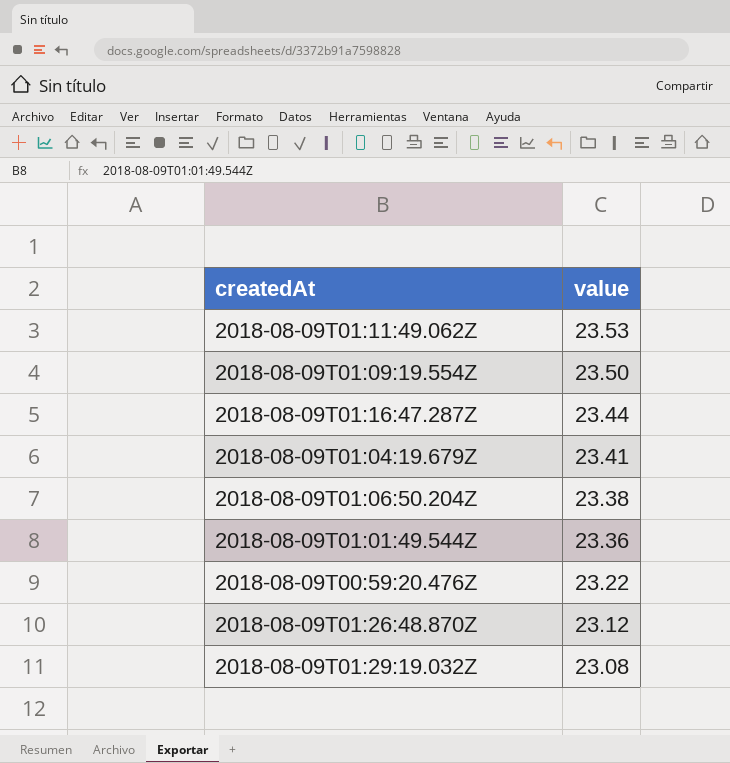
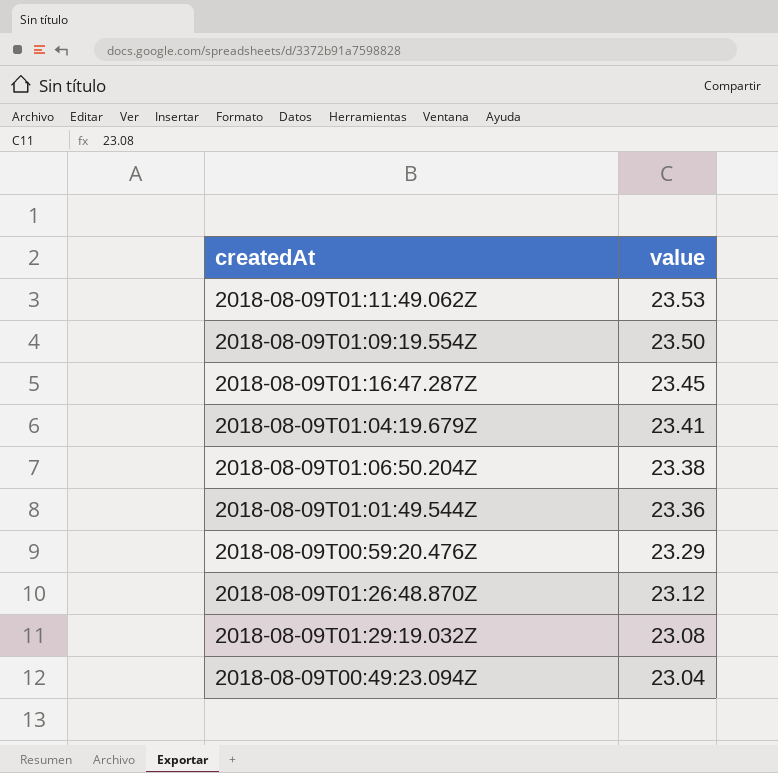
2018-08-09T01:16:47.287Z | value: 23.44 -> 23.45
2018-08-09T00:59:20.476Z | value: 23.22 -> 23.29
row 2018-08-09T00:49:23.094Z: none -> 23.04

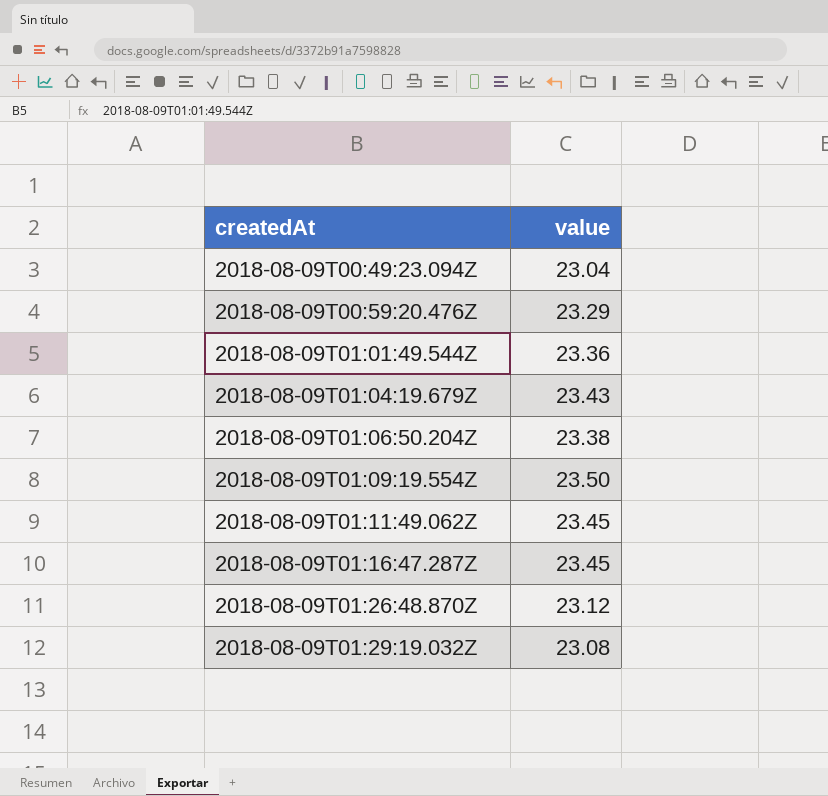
row order: value descending -> createdAt ascending
2018-08-09T01:04:19.679Z | value: 23.41 -> 23.43
2018-08-09T01:11:49.062Z | value: 23.53 -> 23.45

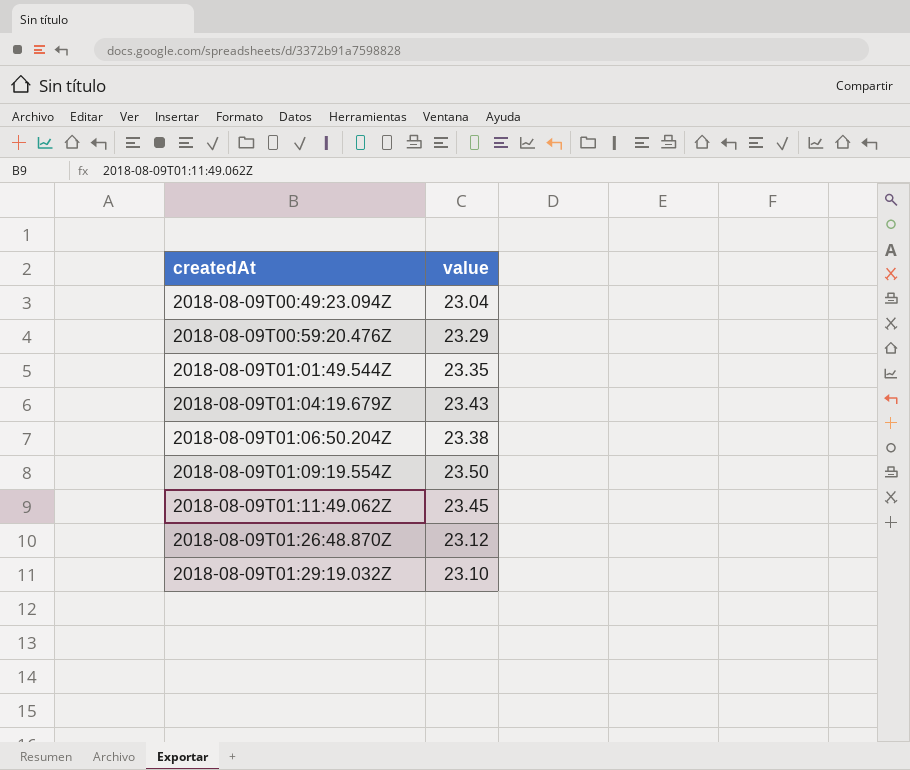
row 2018-08-09T01:16:47.287Z: 23.45 -> none
2018-08-09T01:01:49.544Z | value: 23.36 -> 23.35
2018-08-09T01:29:19.032Z | value: 23.08 -> 23.10

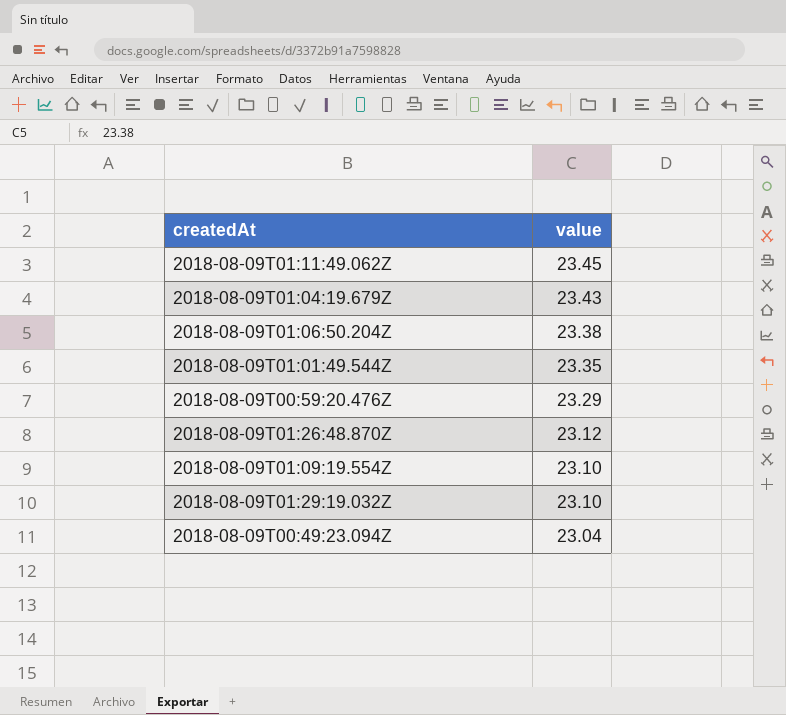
row order: createdAt ascending -> value descending
2018-08-09T01:09:19.554Z | value: 23.50 -> 23.10

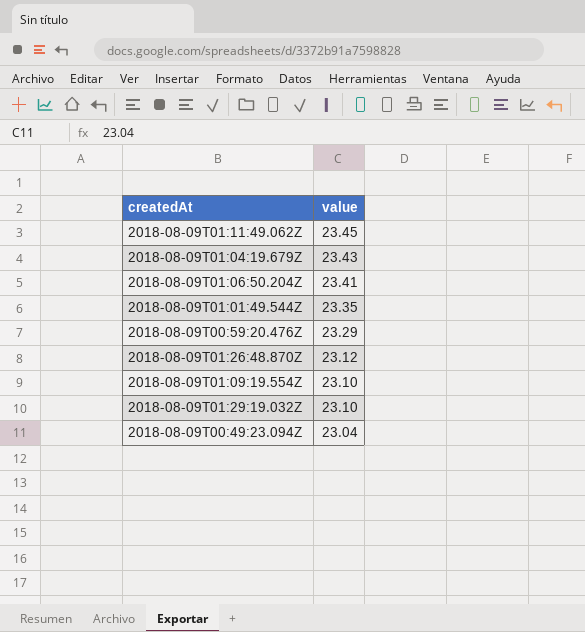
2018-08-09T01:06:50.204Z | value: 23.38 -> 23.41

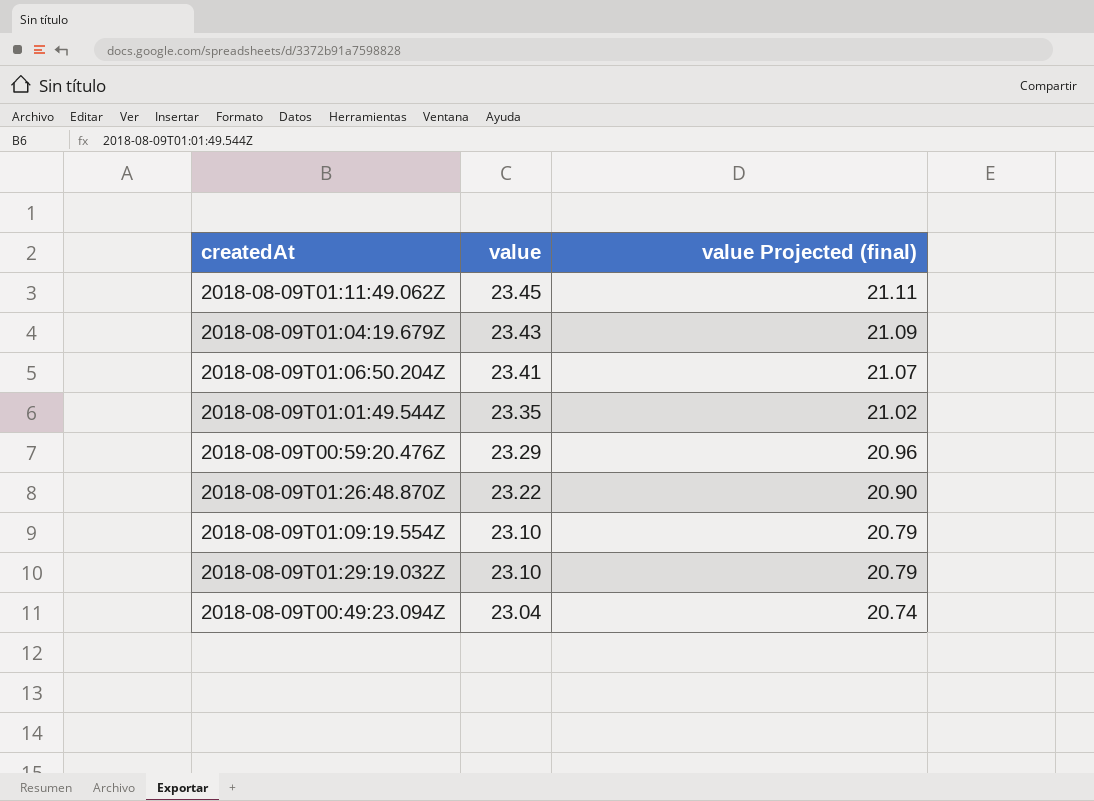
column value Projected (final) | formula: none -> [value] * 0.9
2018-08-09T01:26:48.870Z | value: 23.12 -> 23.22

